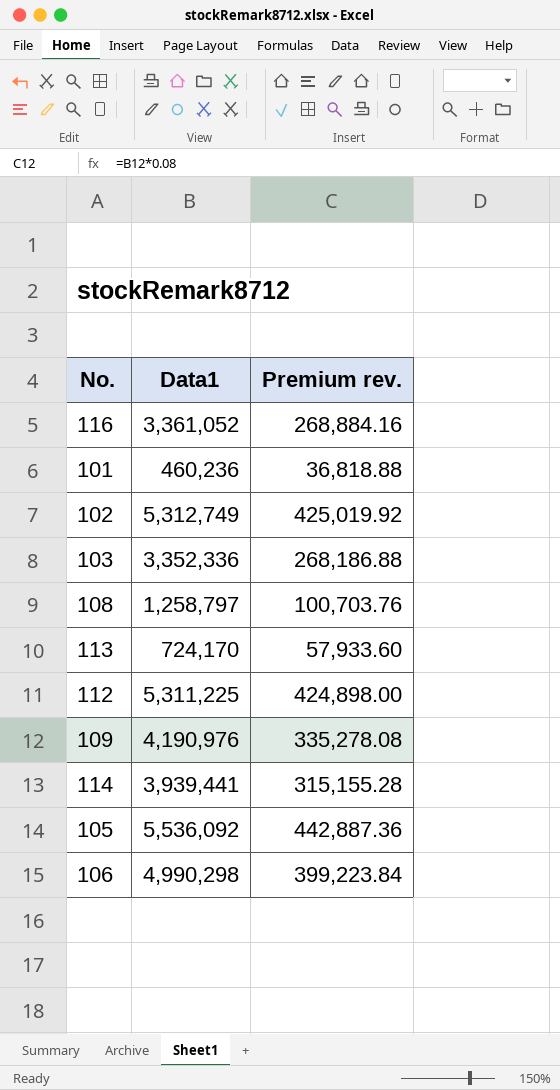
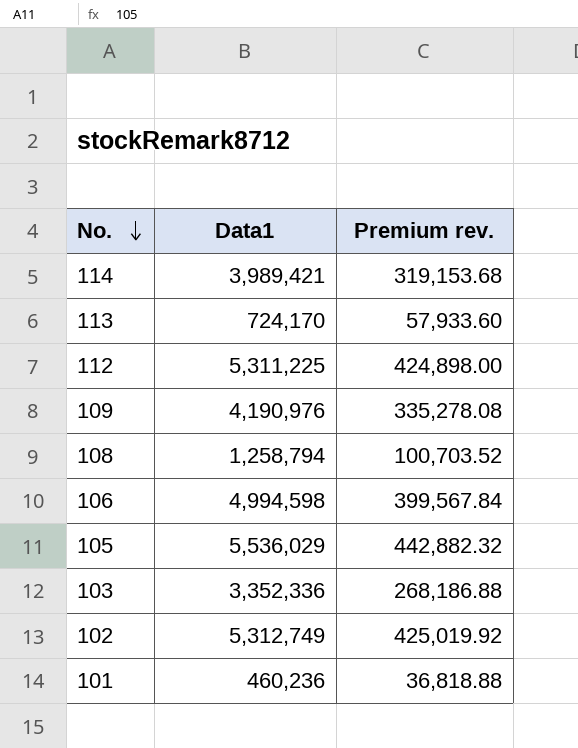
row order: none -> No. descending
row 116: 3,361,052 | 268,884.16 -> none
114 | Data1: 3,939,441 -> 3,989,421
114 | Premium rev.: 315,155.28 -> 319,153.68
108 | Data1: 1,258,797 -> 1,258,794
108 | Premium rev.: 100,703.76 -> 100,703.52
106 | Data1: 4,990,298 -> 4,994,598
106 | Premium rev.: 399,223.84 -> 399,567.84
105 | Data1: 5,536,092 -> 5,536,029
105 | Premium rev.: 442,887.36 -> 442,882.32

